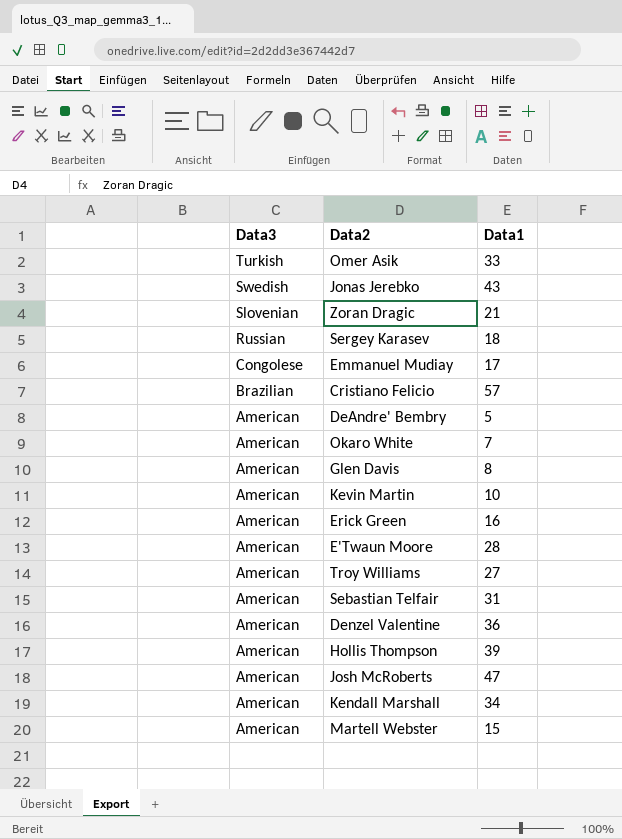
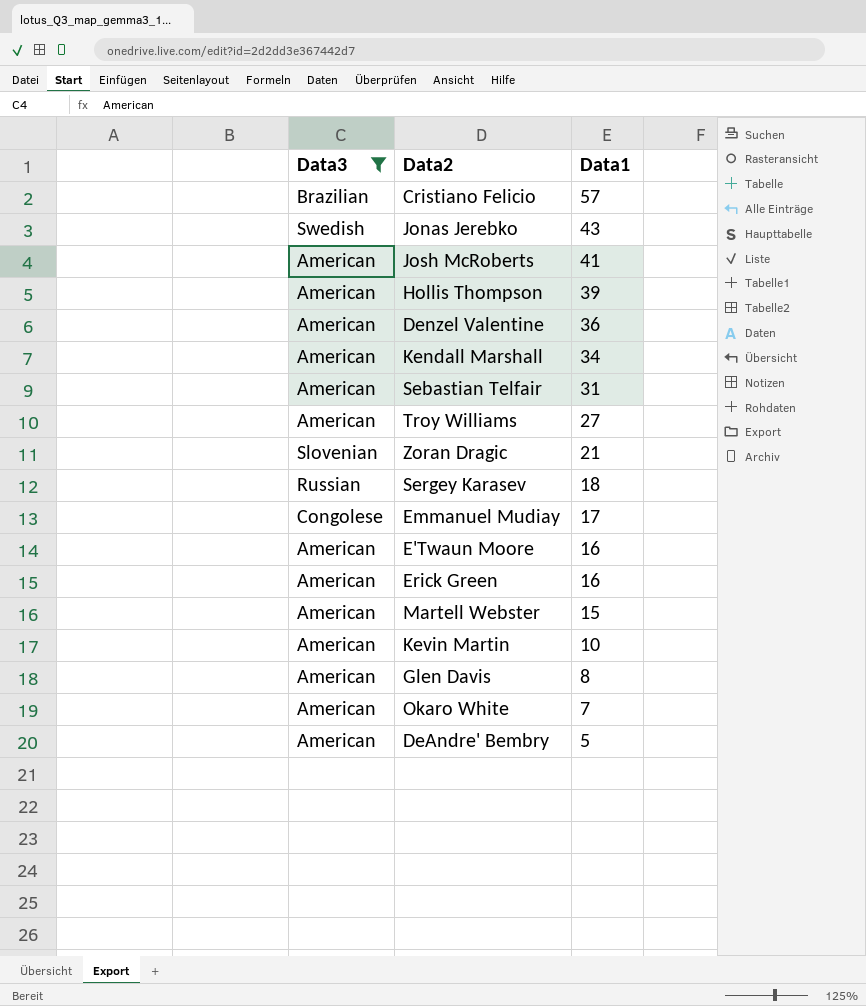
filter: none -> Data3 != Turkish
row order: Data3 descending -> Data1 descending
Josh McRoberts | Data1: 47 -> 41
E'Twaun Moore | Data1: 28 -> 16

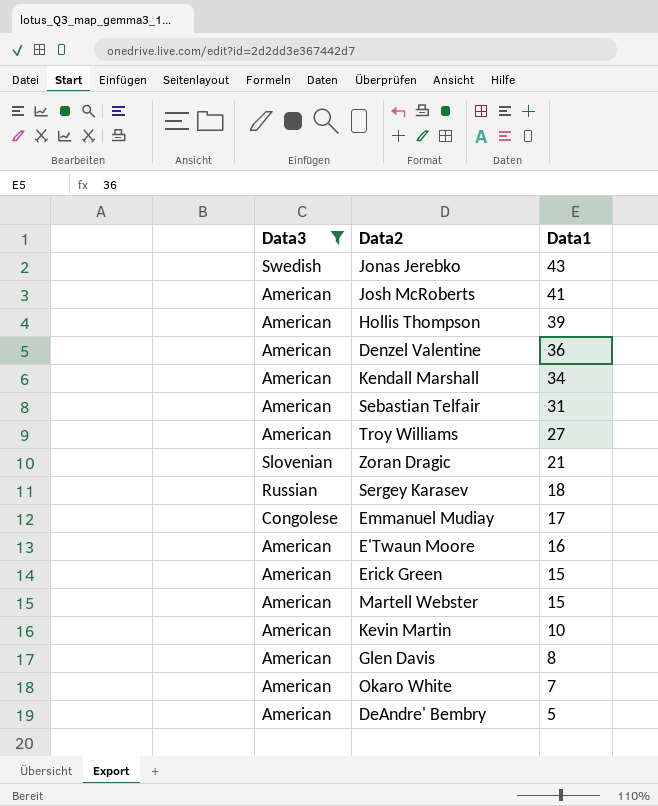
row Cristiano Felicio: Brazilian | 57 -> none
Erick Green | Data1: 16 -> 15

